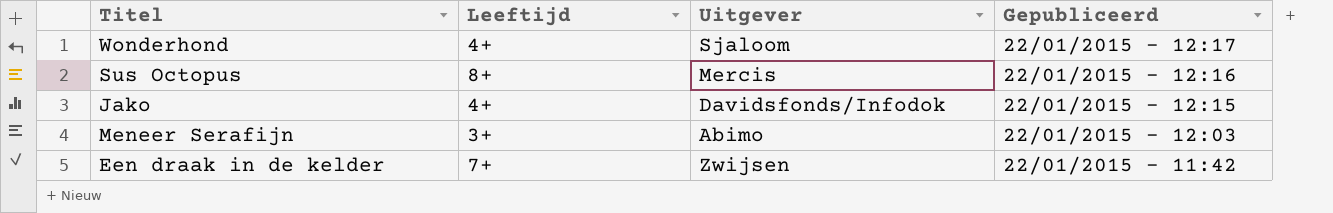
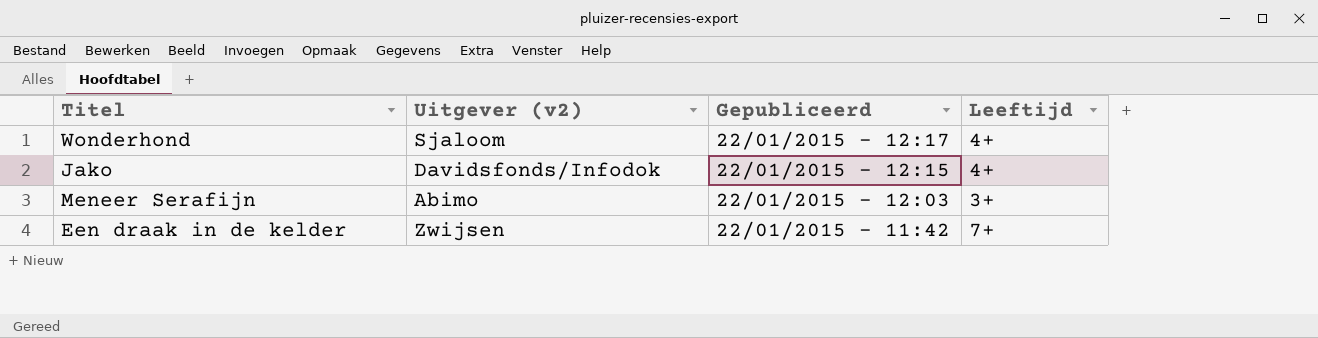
column name: Uitgever -> Uitgever (v2)
column Leeftijd | position: 2 -> 4
row Sus Octopus: 8+ | Mercis | 22/01/2015 - 12:16 -> none

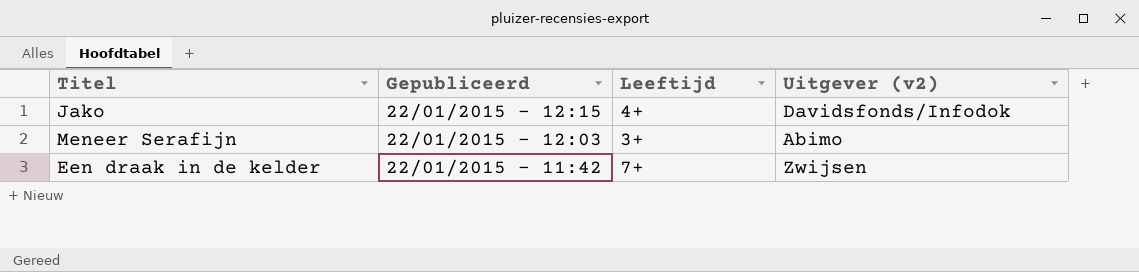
column Uitgever (v2) | position: 2 -> 4
row Wonderhond: Sjaloom | 22/01/2015 - 12:17 | 4+ -> none

